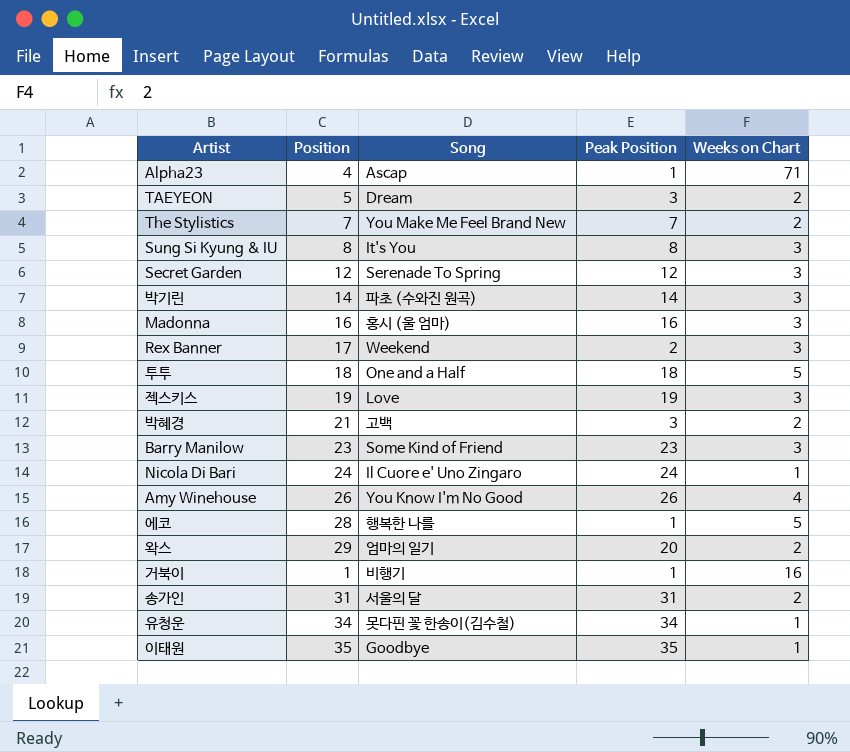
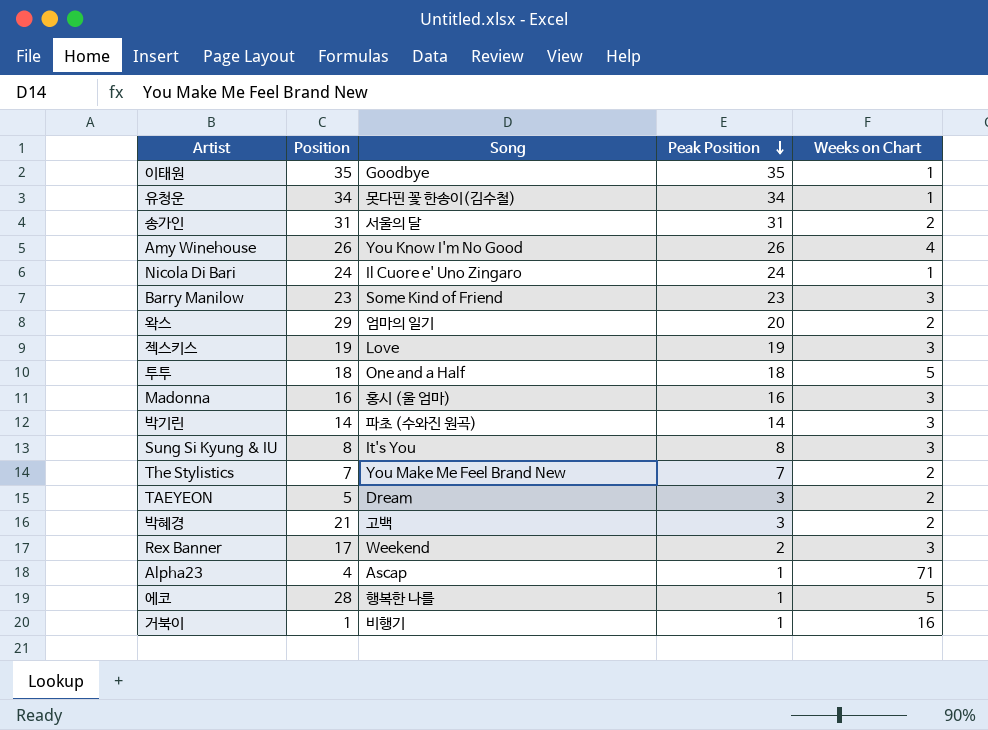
row order: none -> Peak Position descending
row Secret Garden: 12 | Serenade To Spring | 12 | 3 -> none

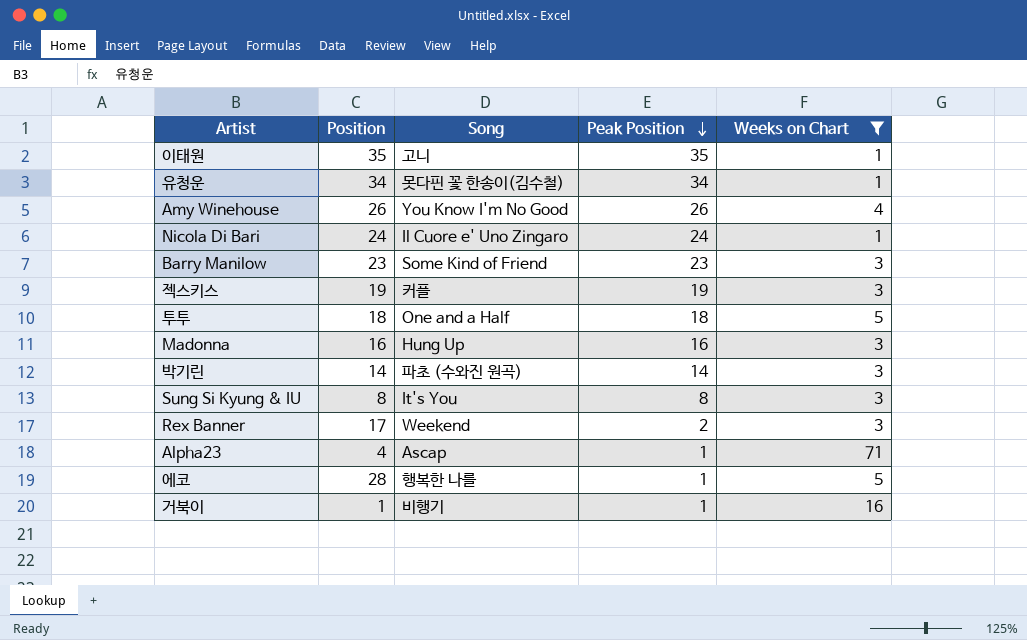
filter: none -> Weeks on Chart != 2
이태원 | Song: Goodbye -> 고니
젝스키스 | Song: Love -> 커플
Madonna | Song: 홍시 (울 엄마) -> Hung Up

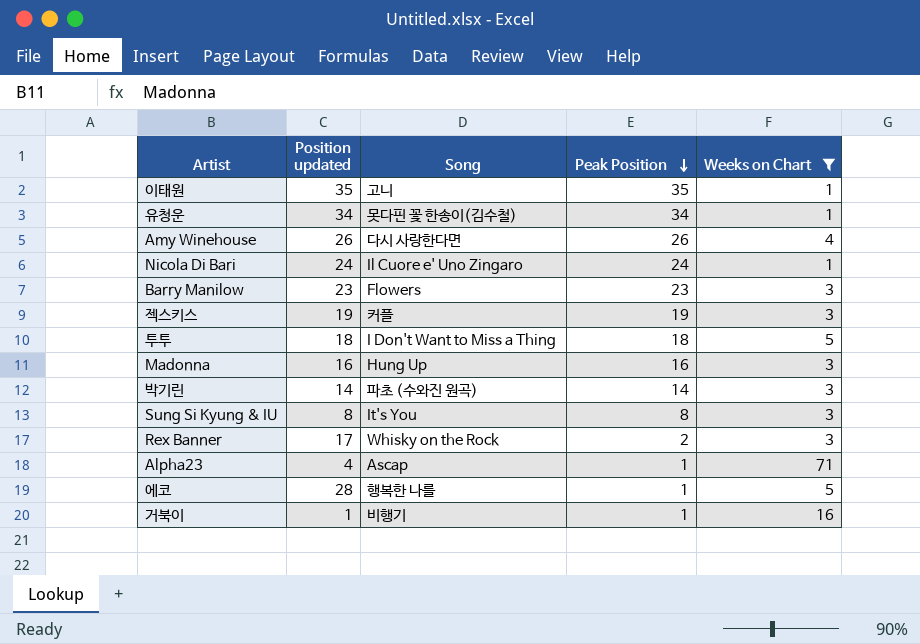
column name: Position -> Position updated
Amy Winehouse | Song: You Know I'm No Good -> 다시 사랑한다면
Barry Manilow | Song: Some Kind of Friend -> Flowers
투투 | Song: One and a Half -> I Don't Want to Miss a Thing
Rex Banner | Song: Weekend -> Whisky on the Rock

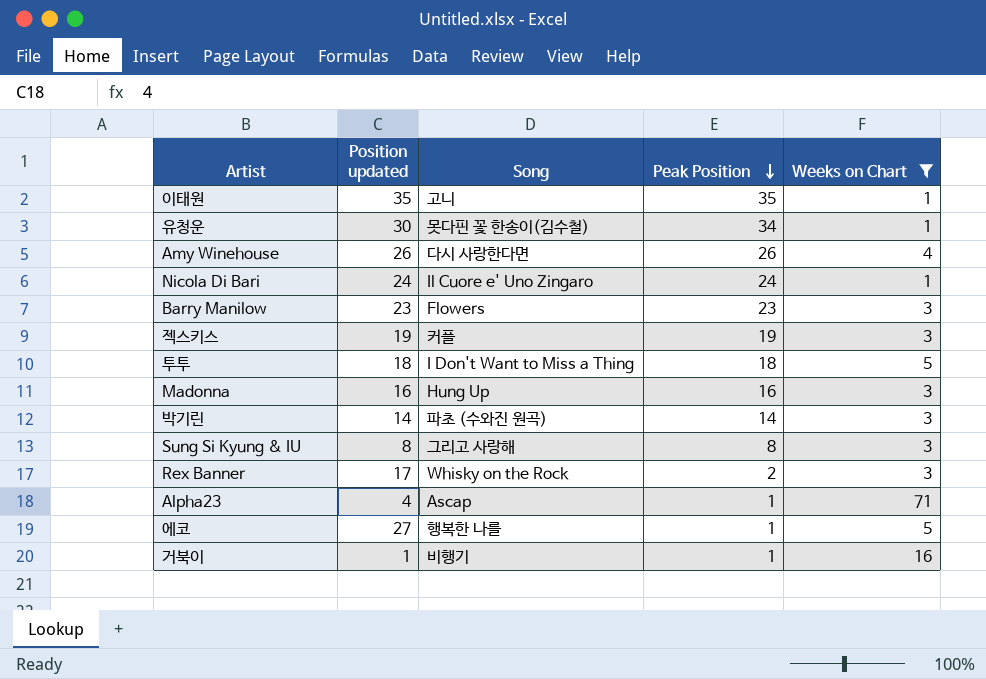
유청운 | Position updated: 34 -> 30
Sung Si Kyung & IU | Song: It's You -> 그리고 사랑해
에코 | Position updated: 28 -> 27

